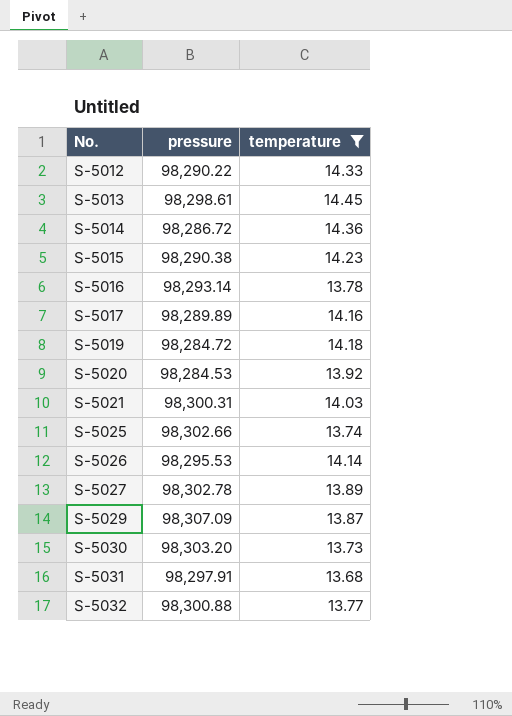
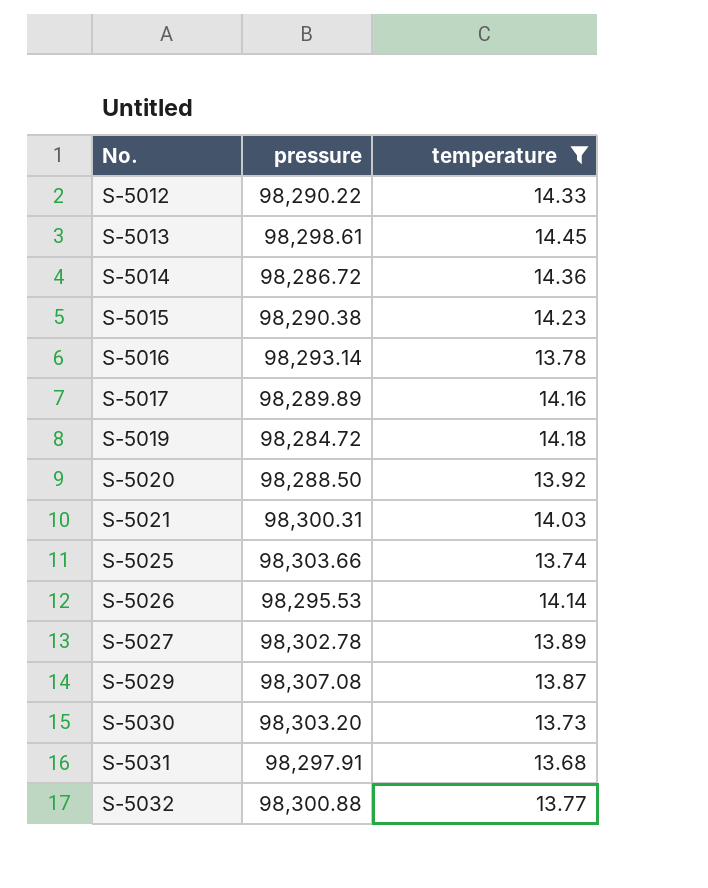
S-5020 | pressure: 98,284.53 -> 98,288.50
S-5025 | pressure: 98,302.66 -> 98,303.66
S-5029 | pressure: 98,307.09 -> 98,307.08

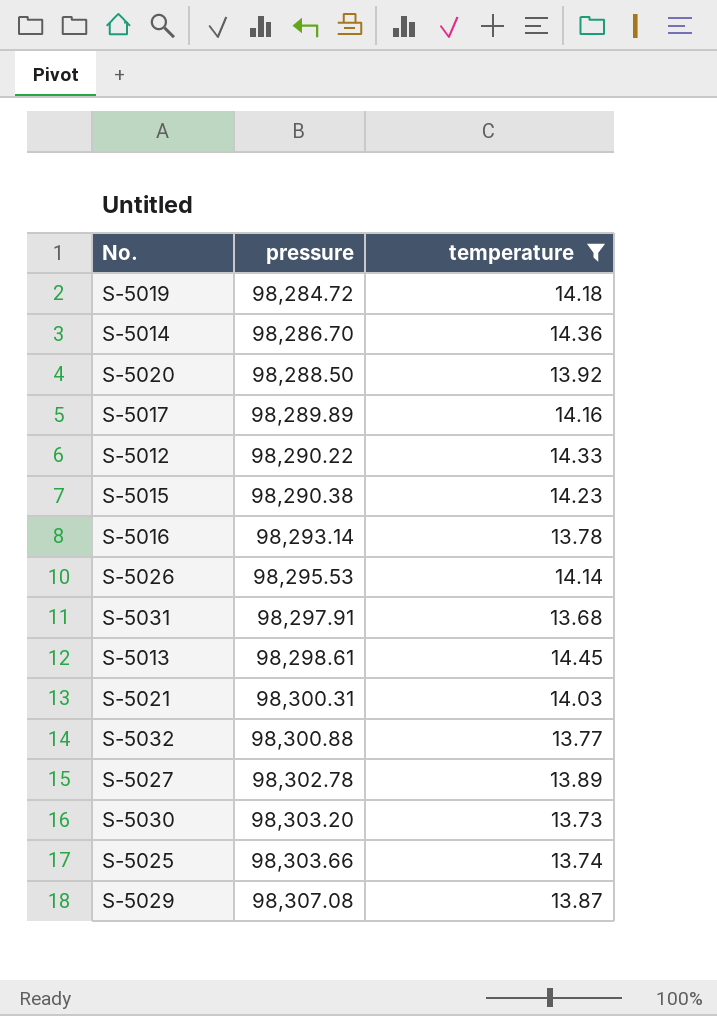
row order: No. ascending -> pressure ascending
S-5014 | pressure: 98,286.72 -> 98,286.70

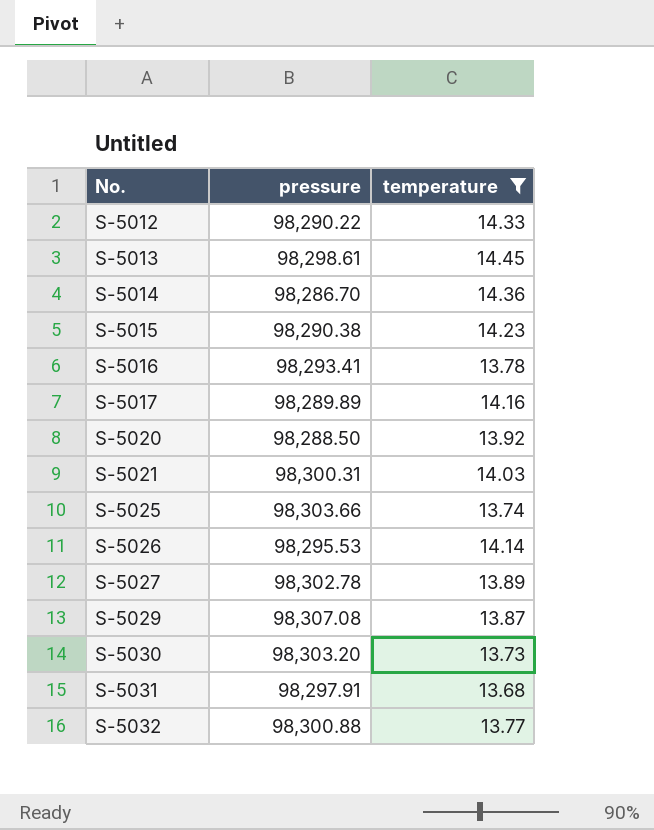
row order: pressure ascending -> No. ascending
row S-5019: 98,284.72 | 14.18 -> none
S-5016 | pressure: 98,293.14 -> 98,293.41

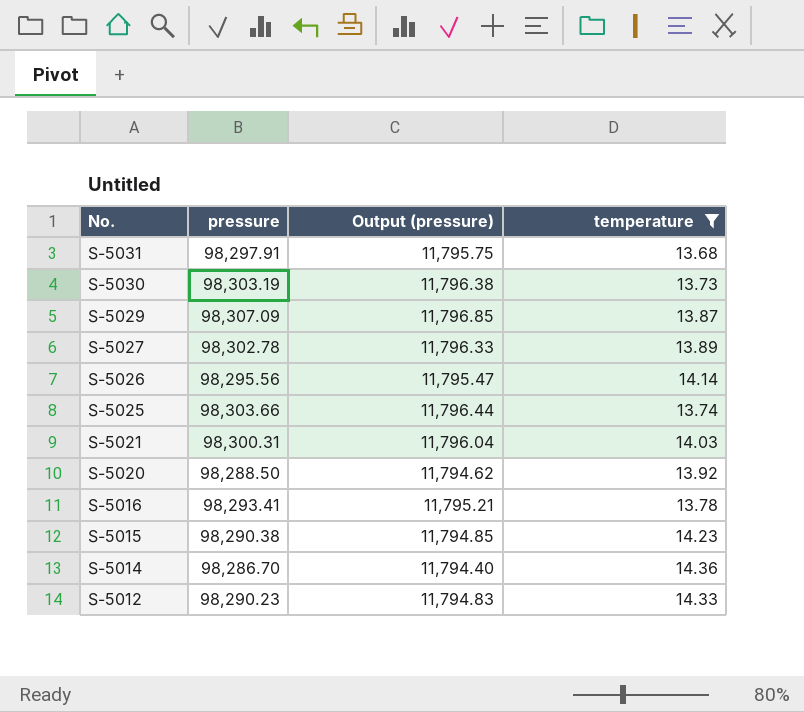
row order: No. ascending -> No. descending
column Output (pressure) | formula: none -> [pressure] * 0.12
row S-5013: 98,298.61 | 14.45 -> none
row S-5017: 98,289.89 | 14.16 -> none
row S-5032: 98,300.88 | 13.77 -> none
S-5030 | pressure: 98,303.20 -> 98,303.19
S-5029 | pressure: 98,307.08 -> 98,307.09
S-5026 | pressure: 98,295.53 -> 98,295.56
S-5012 | pressure: 98,290.22 -> 98,290.23

